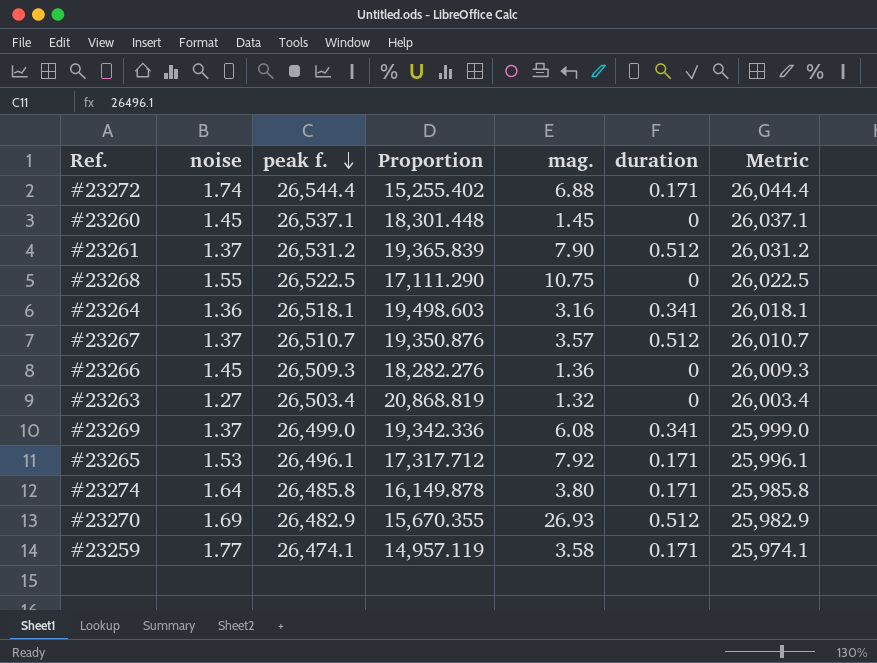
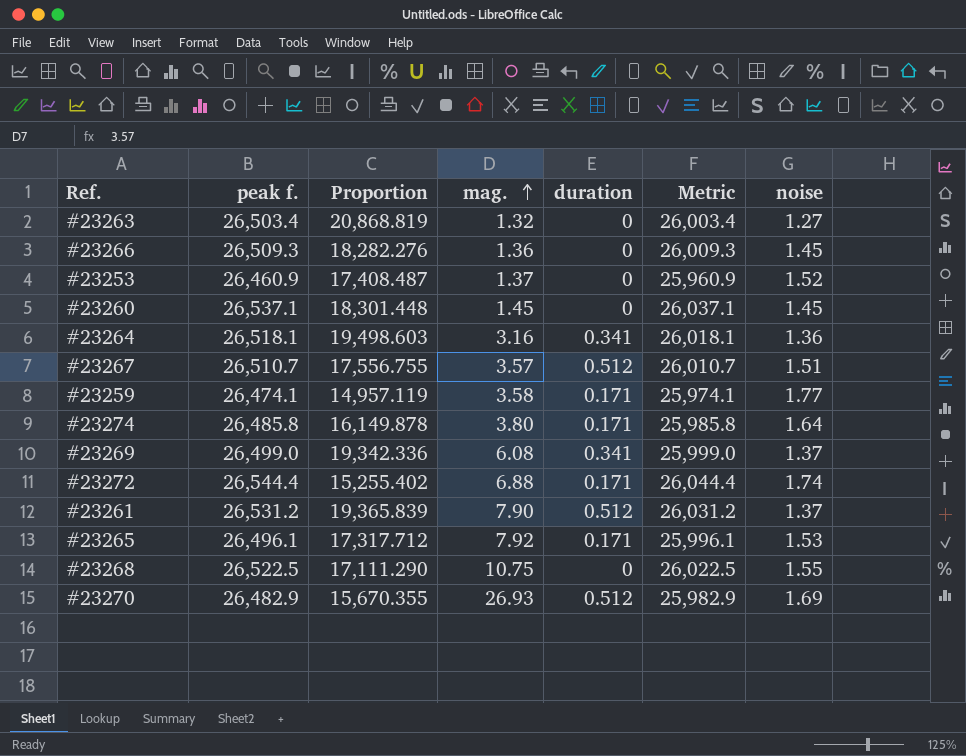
row order: peak f. descending -> mag. ascending
column noise | position: 2 -> 7
row #23253: none -> 26,460.9 | 17,408.487 | 1.37 | 0 | 25,960.9 | 1.52
#23267 | Proportion: 19,350.876 -> 17,556.755
#23267 | noise: 1.37 -> 1.51

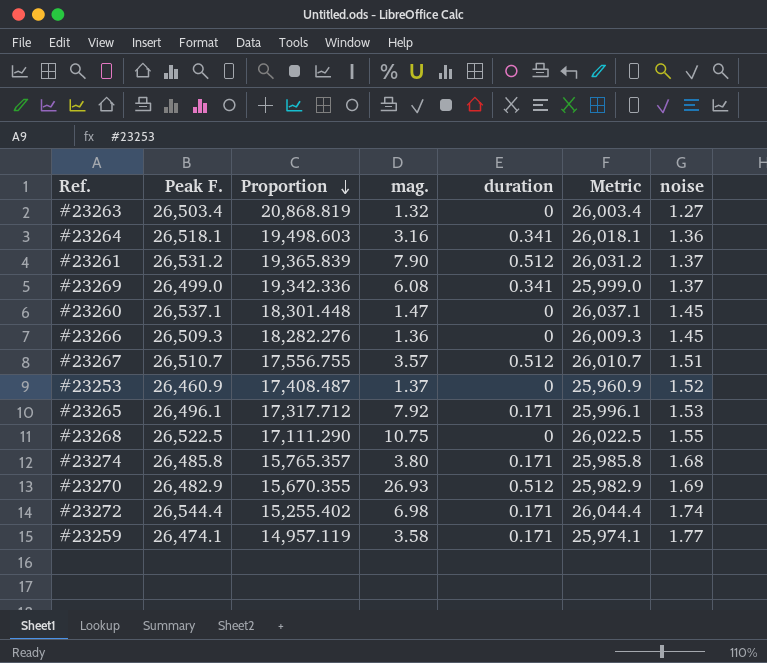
row order: mag. ascending -> Proportion descending
column name: peak f. -> Peak F.
#23260 | mag.: 1.45 -> 1.47
#23274 | Proportion: 16,149.878 -> 15,765.357
#23274 | noise: 1.64 -> 1.68
#23272 | mag.: 6.88 -> 6.98

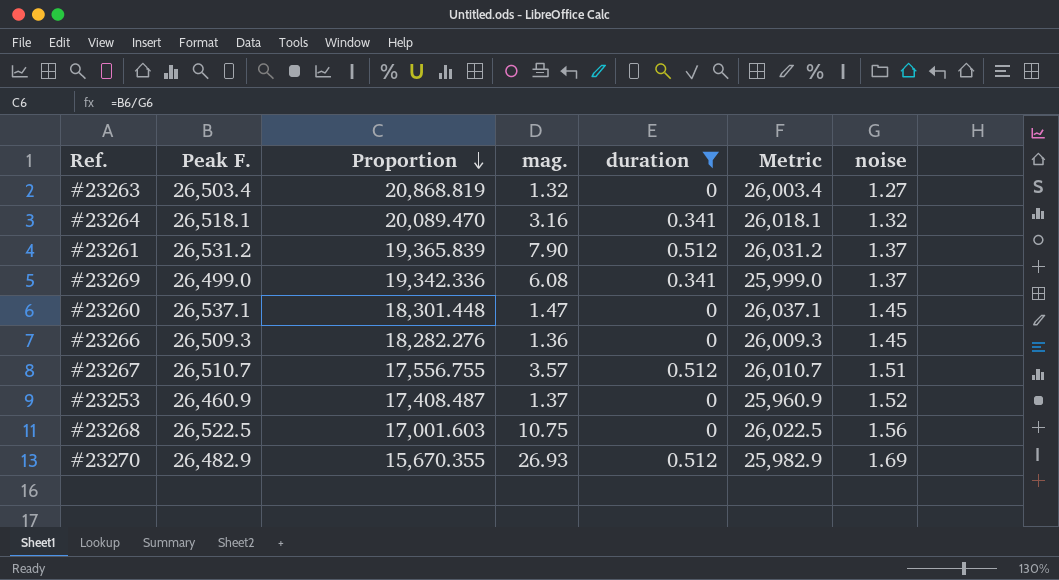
filter: none -> duration != 0.171
#23264 | Proportion: 19,498.603 -> 20,089.470
#23264 | noise: 1.36 -> 1.32
#23268 | Proportion: 17,111.290 -> 17,001.603
#23268 | noise: 1.55 -> 1.56

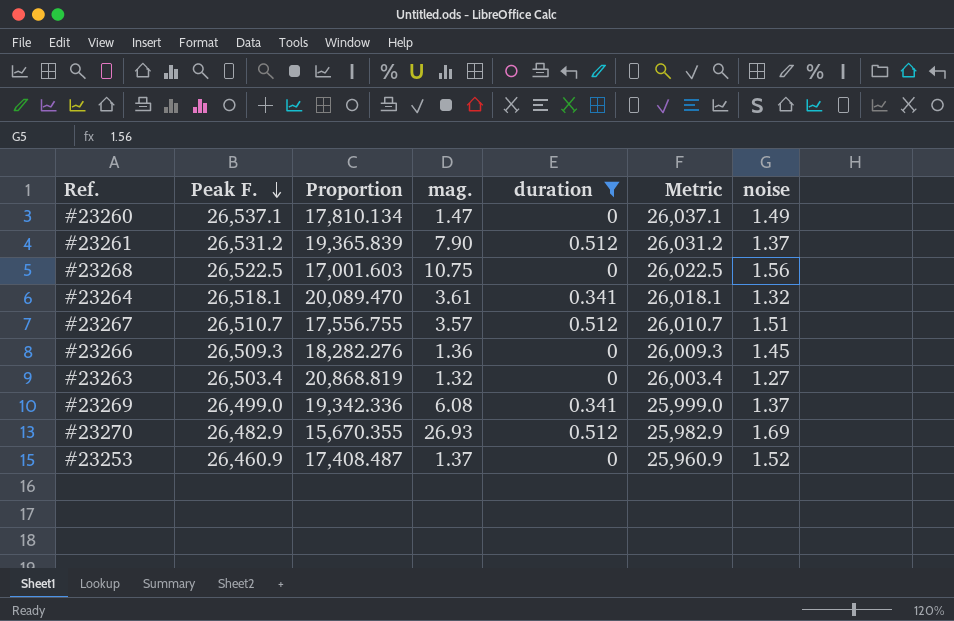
row order: Proportion descending -> Peak F. descending
#23260 | Proportion: 18,301.448 -> 17,810.134
#23260 | noise: 1.45 -> 1.49
#23264 | mag.: 3.16 -> 3.61

